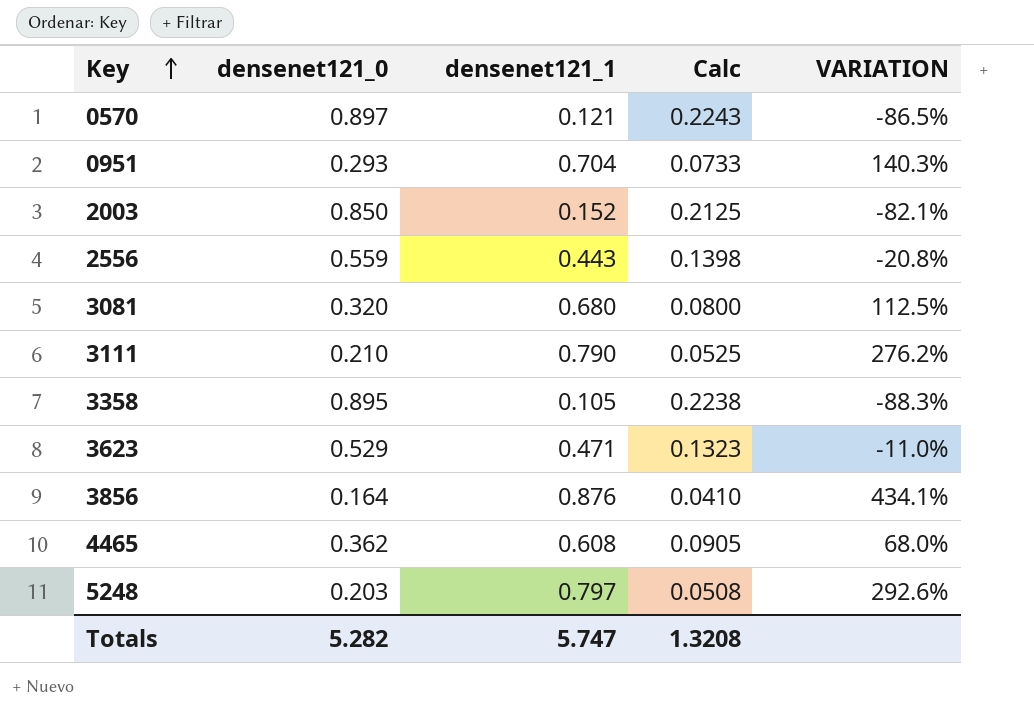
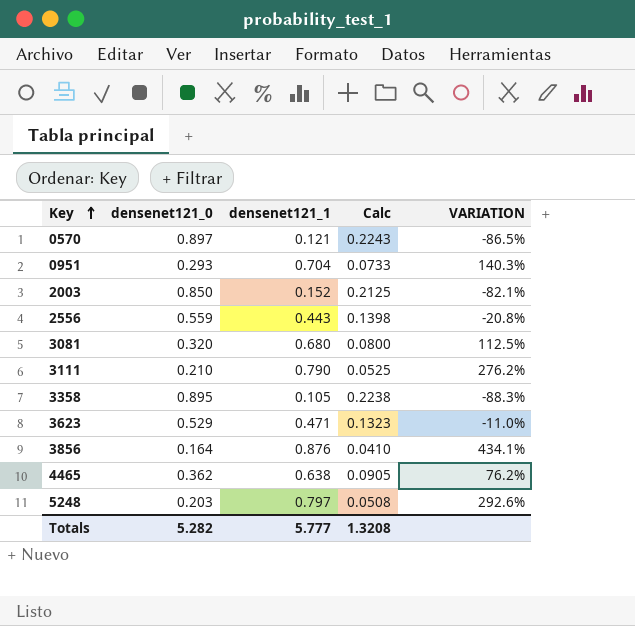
4465 | densenet121_1: 0.608 -> 0.638
4465 | VARIATION: 68.0% -> 76.2%
Totals | densenet121_1: 5.747 -> 5.777

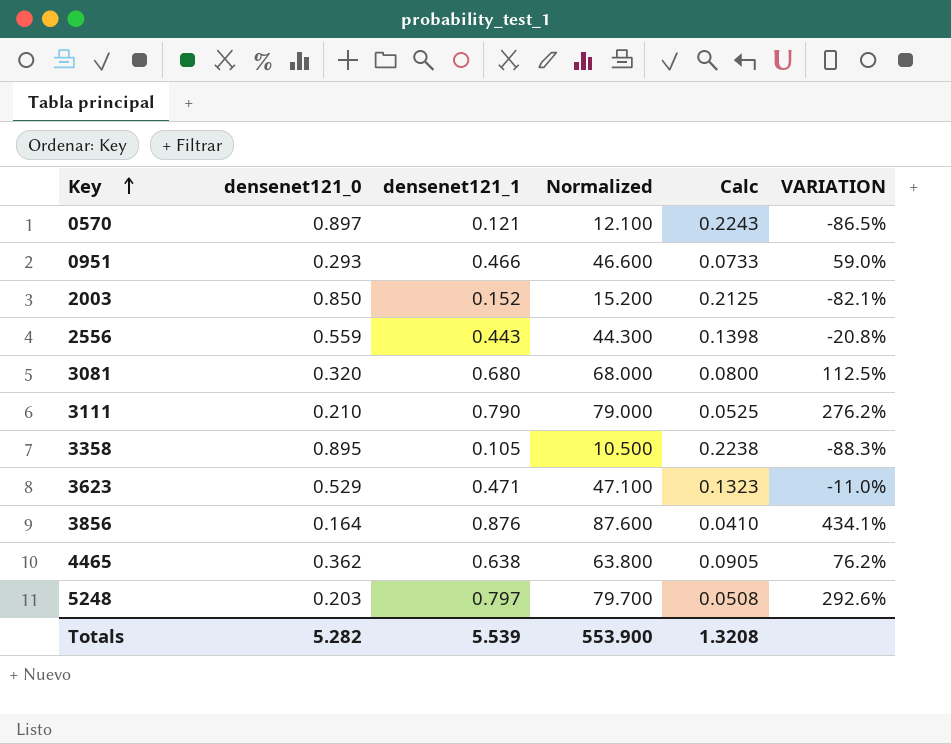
column Normalized | formula: none -> [densenet121_1] * 100
0951 | densenet121_1: 0.704 -> 0.466
0951 | VARIATION: 140.3% -> 59.0%
Totals | densenet121_1: 5.777 -> 5.539

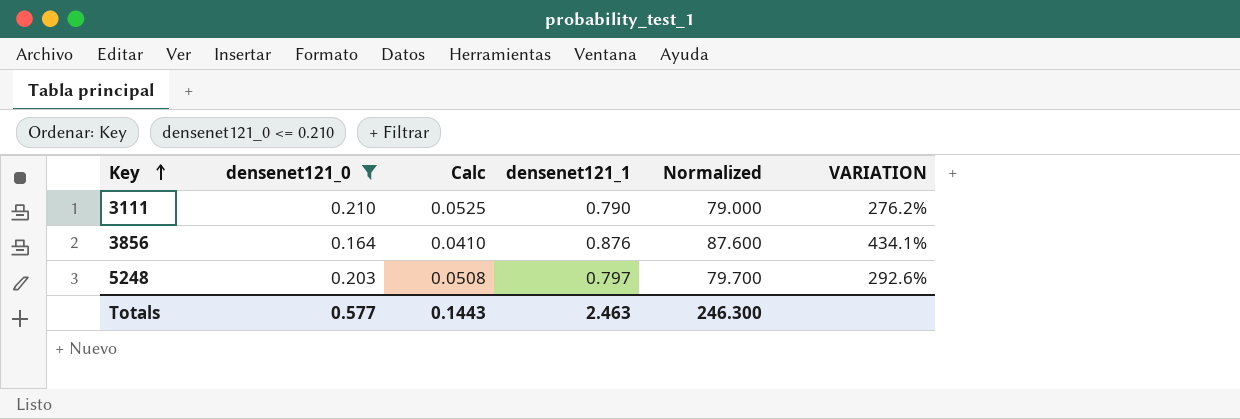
filter: none -> densenet121_0 <= 0.210
column Calc | position: 5 -> 3
Totals | densenet121_0: 5.282 -> 0.577
Totals | Calc: 1.3208 -> 0.1443
Totals | densenet121_1: 5.539 -> 2.463
Totals | Normalized: 553.900 -> 246.300

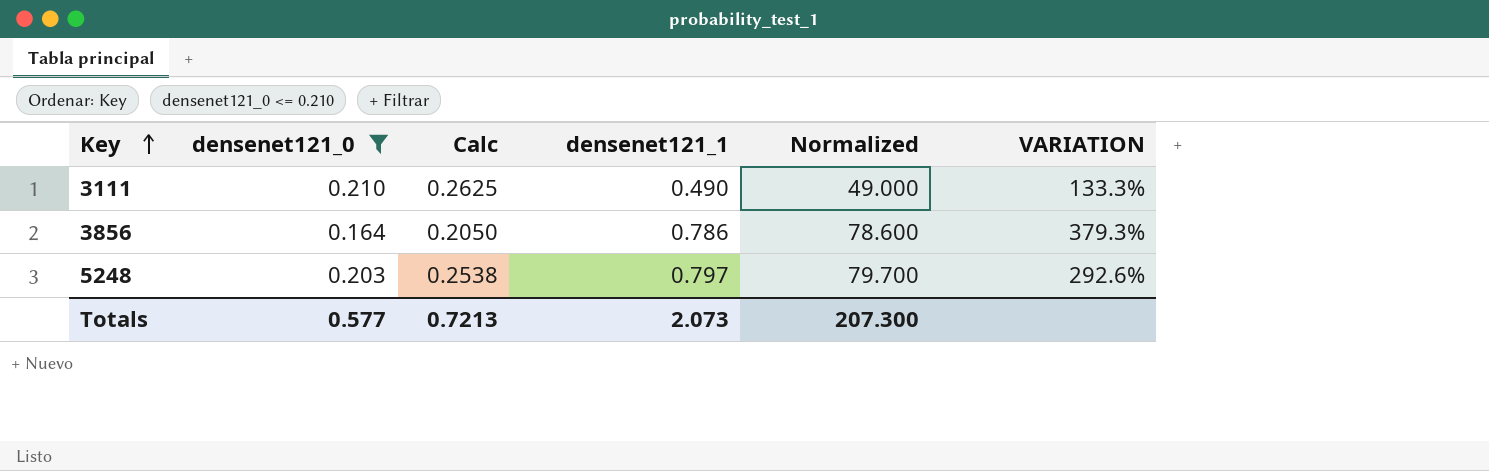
column Calc | formula: [densenet121_0] * 0.25 -> [densenet121_0] * 1.25
3111 | densenet121_1: 0.790 -> 0.490
3111 | Normalized: 79.000 -> 49.000
3111 | VARIATION: 276.2% -> 133.3%
3856 | densenet121_1: 0.876 -> 0.786
3856 | Normalized: 87.600 -> 78.600
3856 | VARIATION: 434.1% -> 379.3%
Totals | Calc: 0.1443 -> 0.7213
Totals | densenet121_1: 2.463 -> 2.073
Totals | Normalized: 246.300 -> 207.300

